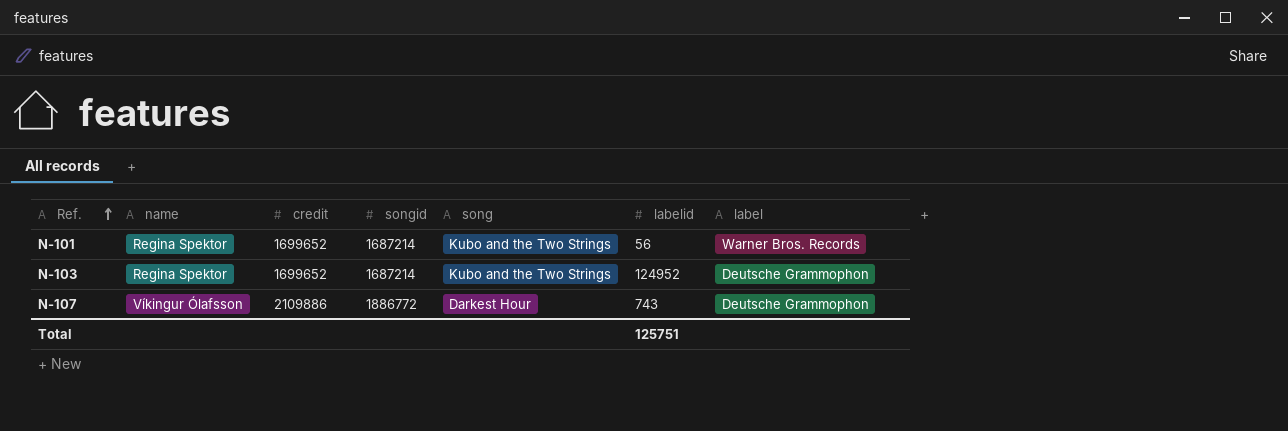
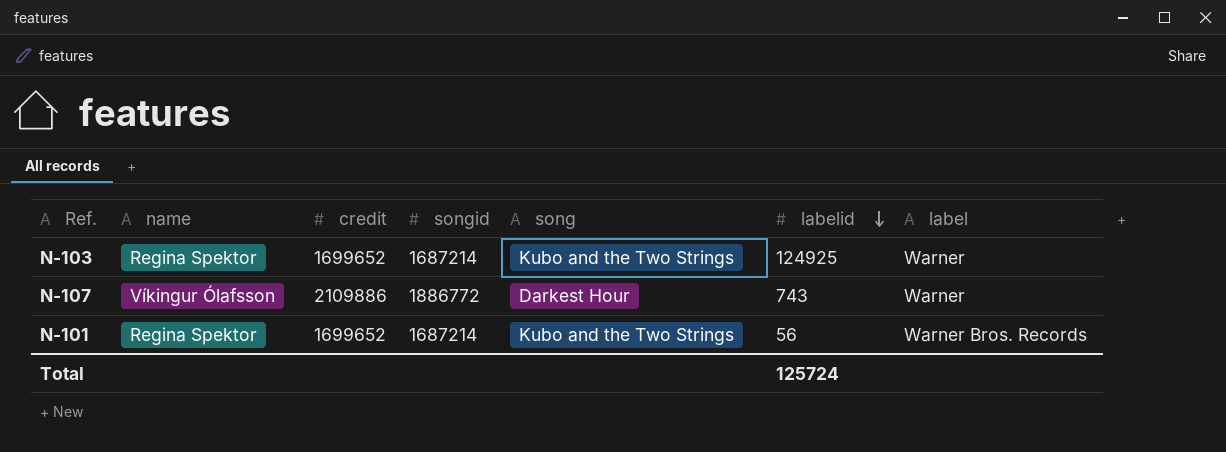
row order: Ref. ascending -> labelid descending
N-103 | labelid: 124952 -> 124925
N-103 | label: Deutsche Grammophon -> Warner
N-107 | label: Deutsche Grammophon -> Warner
Total | labelid: 125751 -> 125724

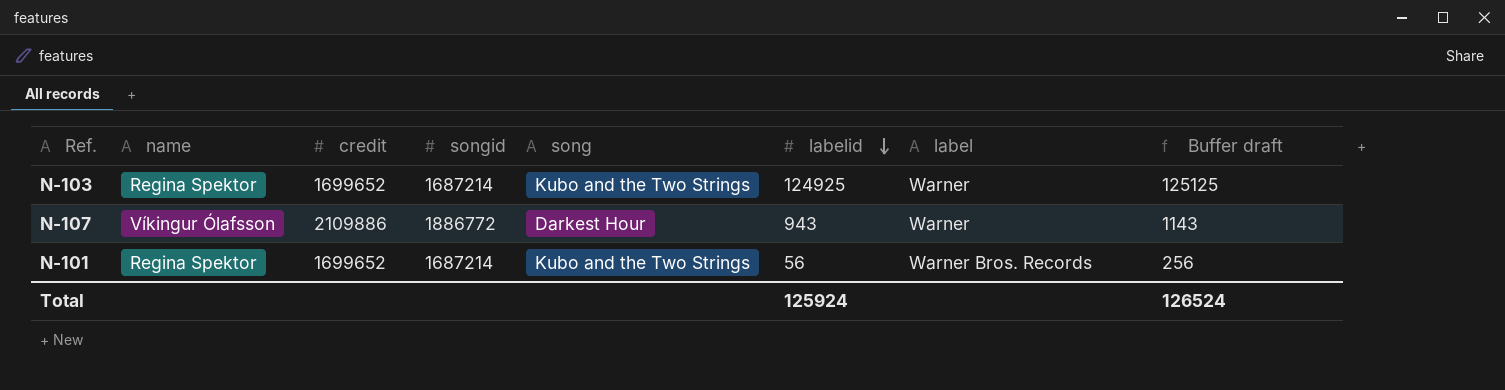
column Buffer draft | formula: none -> [labelid] + 200
N-107 | labelid: 743 -> 943
Total | labelid: 125724 -> 125924

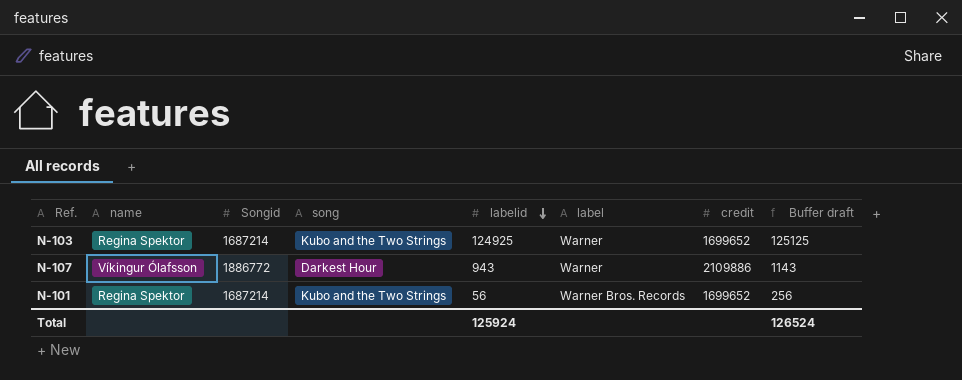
column name: songid -> Songid
column credit | position: 3 -> 7

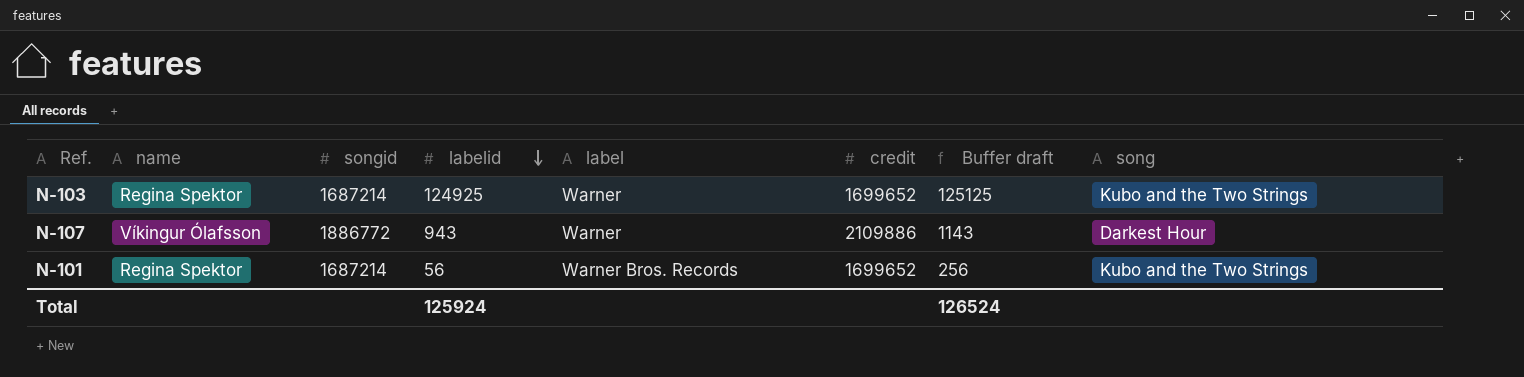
column name: Songid -> songid
column song | position: 4 -> 8

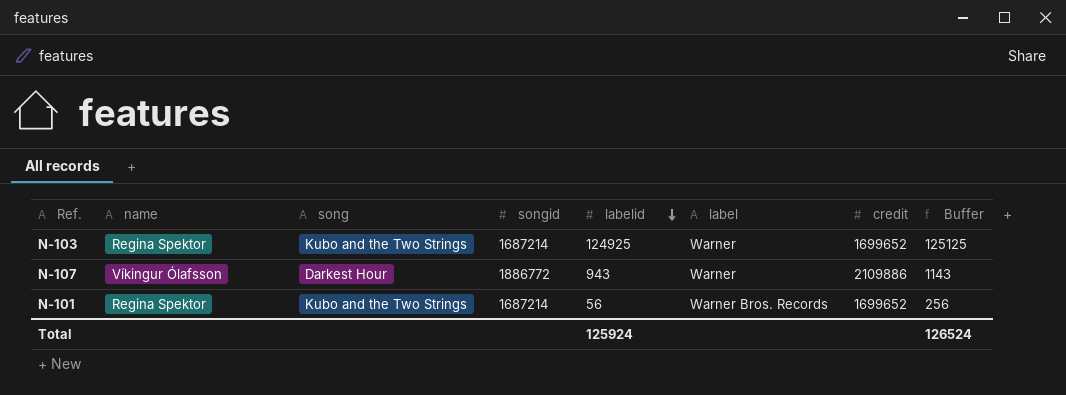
column song | position: 8 -> 3
column name: Buffer draft -> Buffer

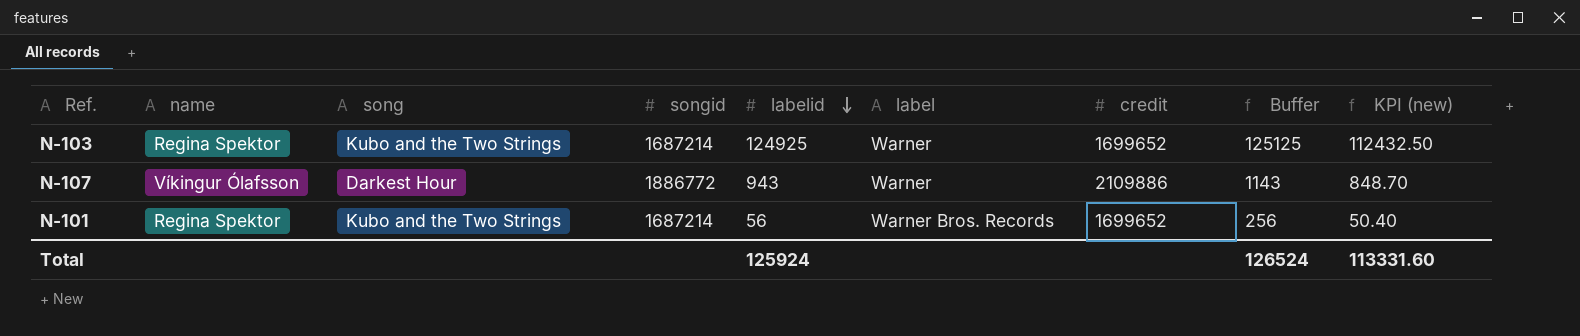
column KPI (new) | formula: none -> [labelid] * 0.9

